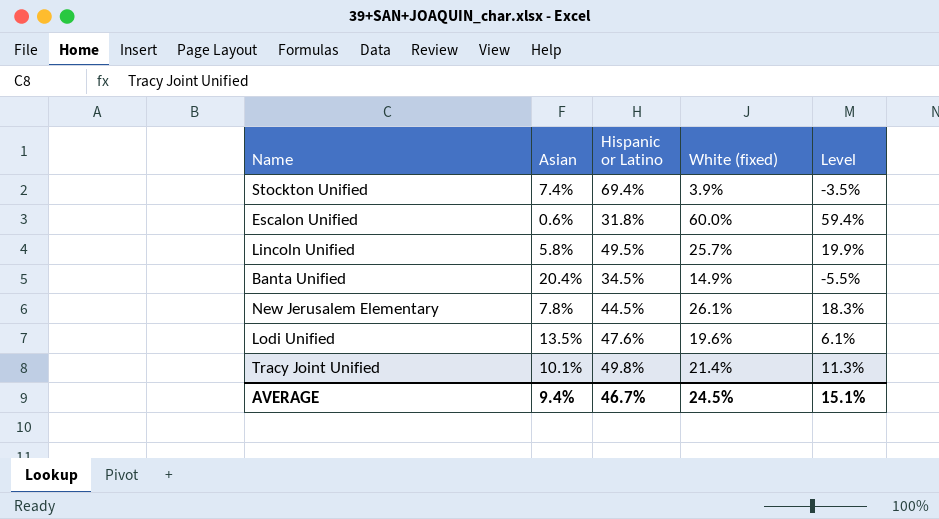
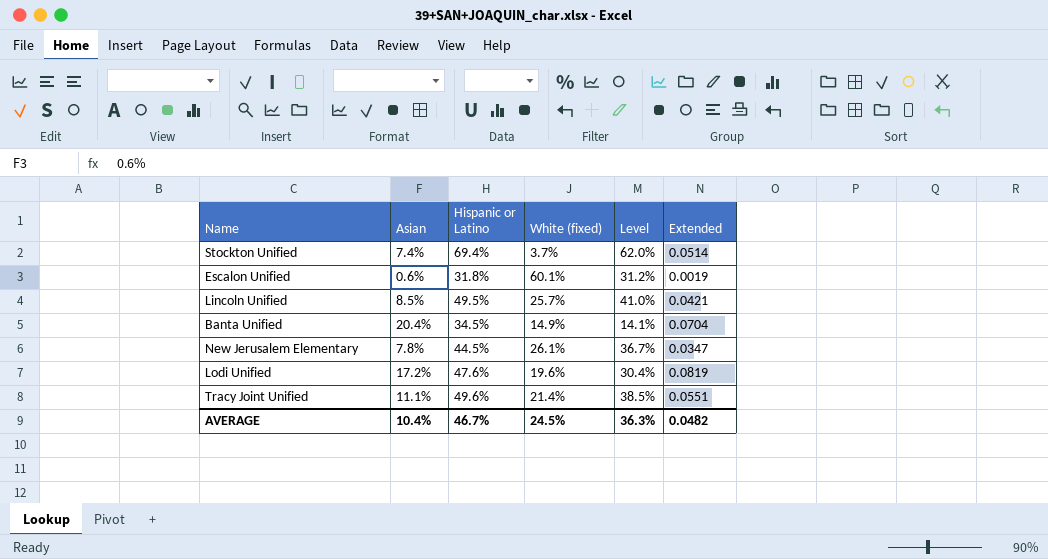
column Level | formula: [White (fixed)] - [Asian] -> [Hispanic or Latino] - [Asian]
column Extended | formula: none -> [Asian] * [Hispanic or Latino]
Stockton Unified | White (fixed): 3.9% -> 3.7%
Escalon Unified | White (fixed): 60.0% -> 60.1%
Lincoln Unified | Asian: 5.8% -> 8.5%
Lodi Unified | Asian: 13.5% -> 17.2%
Tracy Joint Unified | Asian: 10.1% -> 11.1%
Tracy Joint Unified | Hispanic or Latino: 49.8% -> 49.6%
AVERAGE | Asian: 9.4% -> 10.4%
AVERAGE | Level: 15.1% -> 36.3%

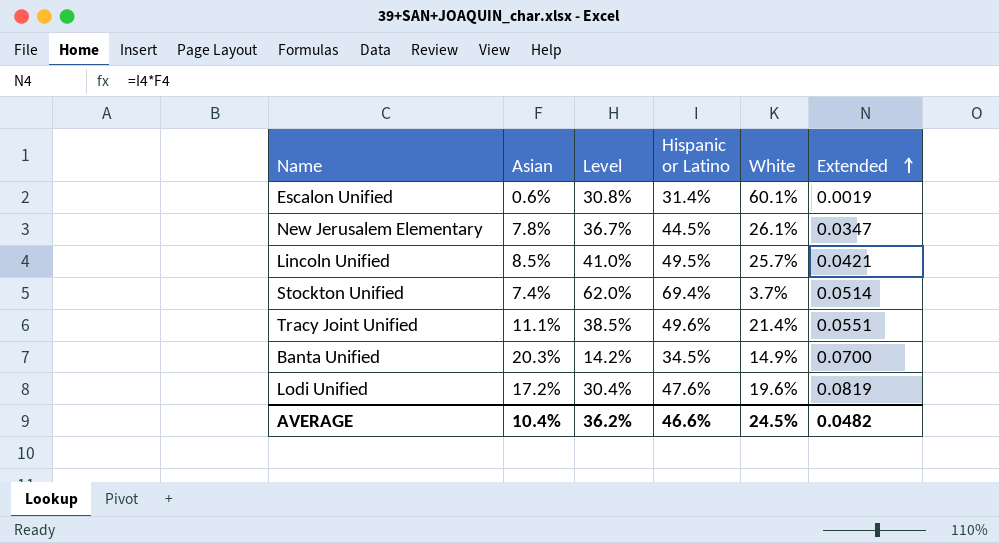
row order: none -> Extended ascending
column Level | position: 5 -> 3
column name: White (fixed) -> White
Escalon Unified | Level: 31.2% -> 30.8%
Escalon Unified | Hispanic or Latino: 31.8% -> 31.4%
Banta Unified | Asian: 20.4% -> 20.3%
Banta Unified | Level: 14.1% -> 14.2%
Banta Unified | Extended: 0.0704 -> 0.0700
AVERAGE | Level: 36.3% -> 36.2%
AVERAGE | Hispanic or Latino: 46.7% -> 46.6%

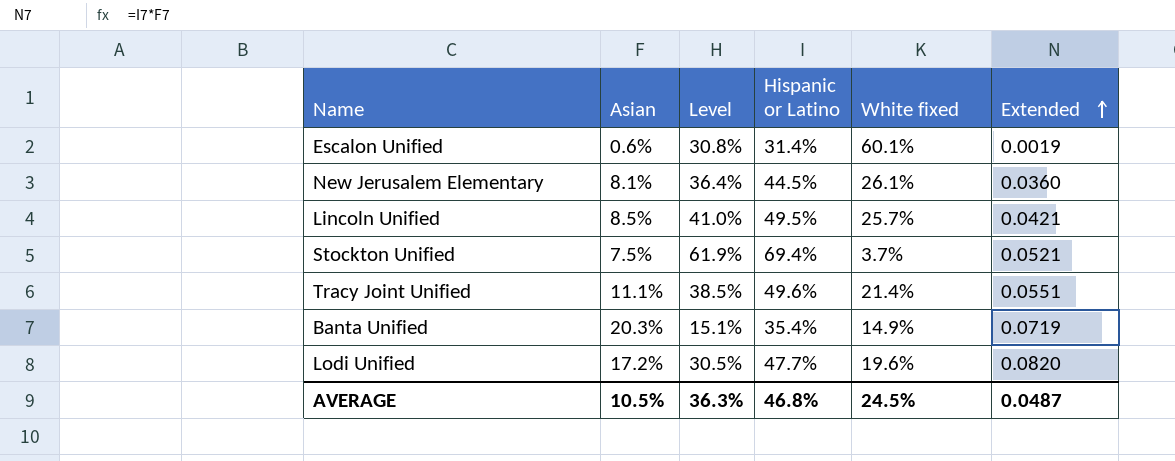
column name: White -> White fixed
New Jerusalem Elementary | Asian: 7.8% -> 8.1%
New Jerusalem Elementary | Level: 36.7% -> 36.4%
New Jerusalem Elementary | Extended: 0.0347 -> 0.0360
Stockton Unified | Asian: 7.4% -> 7.5%
Stockton Unified | Level: 62.0% -> 61.9%
Stockton Unified | Extended: 0.0514 -> 0.0521
Banta Unified | Level: 14.2% -> 15.1%
Banta Unified | Hispanic or Latino: 34.5% -> 35.4%
Banta Unified | Extended: 0.0700 -> 0.0719
Lodi Unified | Level: 30.4% -> 30.5%
Lodi Unified | Hispanic or Latino: 47.6% -> 47.7%
Lodi Unified | Extended: 0.0819 -> 0.0820
AVERAGE | Asian: 10.4% -> 10.5%
AVERAGE | Level: 36.2% -> 36.3%
AVERAGE | Hispanic or Latino: 46.6% -> 46.8%
AVERAGE | Extended: 0.0482 -> 0.0487

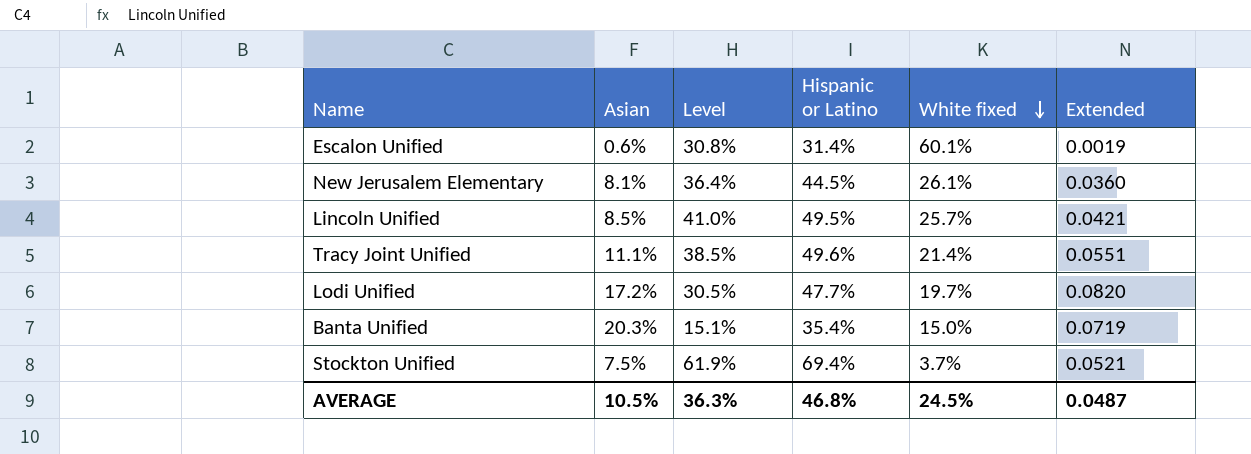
row order: Extended ascending -> White fixed descending
Lodi Unified | White fixed: 19.6% -> 19.7%
Banta Unified | White fixed: 14.9% -> 15.0%

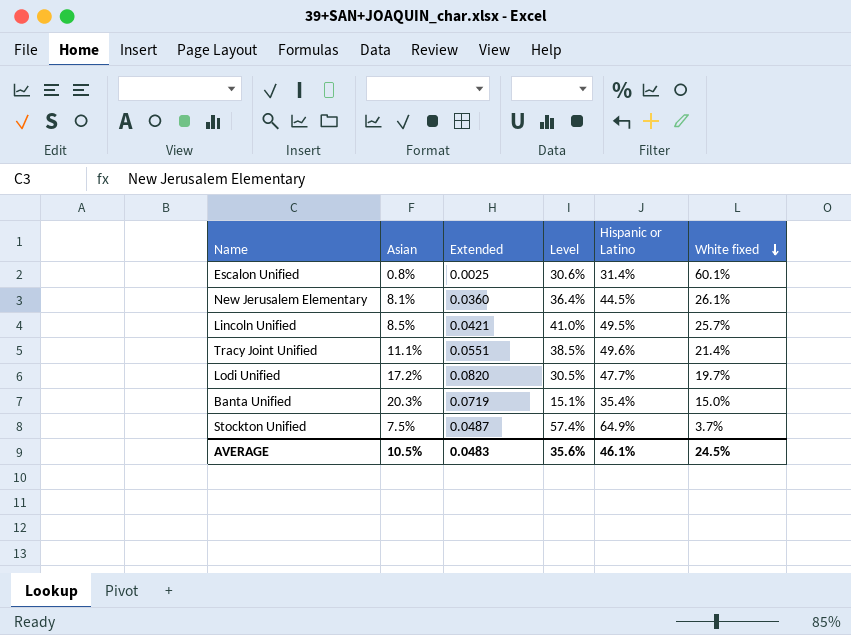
column Extended | position: 6 -> 3
Escalon Unified | Asian: 0.6% -> 0.8%
Escalon Unified | Extended: 0.0019 -> 0.0025
Escalon Unified | Level: 30.8% -> 30.6%
Stockton Unified | Extended: 0.0521 -> 0.0487
Stockton Unified | Level: 61.9% -> 57.4%
Stockton Unified | Hispanic or Latino: 69.4% -> 64.9%
AVERAGE | Extended: 0.0487 -> 0.0483
AVERAGE | Level: 36.3% -> 35.6%
AVERAGE | Hispanic or Latino: 46.8% -> 46.1%

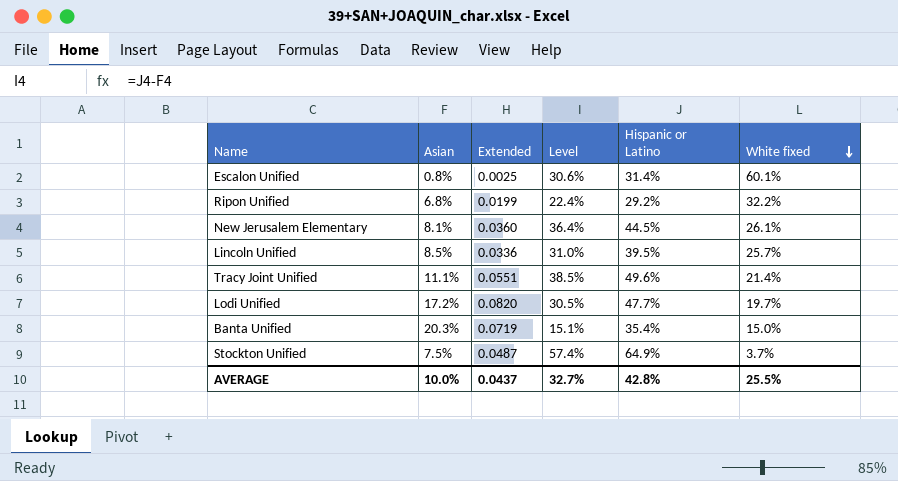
row Ripon Unified: none -> 6.8% | 0.0199 | 22.4% | 29.2% | 32.2%
Lincoln Unified | Extended: 0.0421 -> 0.0336
Lincoln Unified | Level: 41.0% -> 31.0%
Lincoln Unified | Hispanic or Latino: 49.5% -> 39.5%
AVERAGE | Asian: 10.5% -> 10.0%
AVERAGE | Extended: 0.0483 -> 0.0437
AVERAGE | Level: 35.6% -> 32.7%
AVERAGE | Hispanic or Latino: 46.1% -> 42.8%
AVERAGE | White fixed: 24.5% -> 25.5%

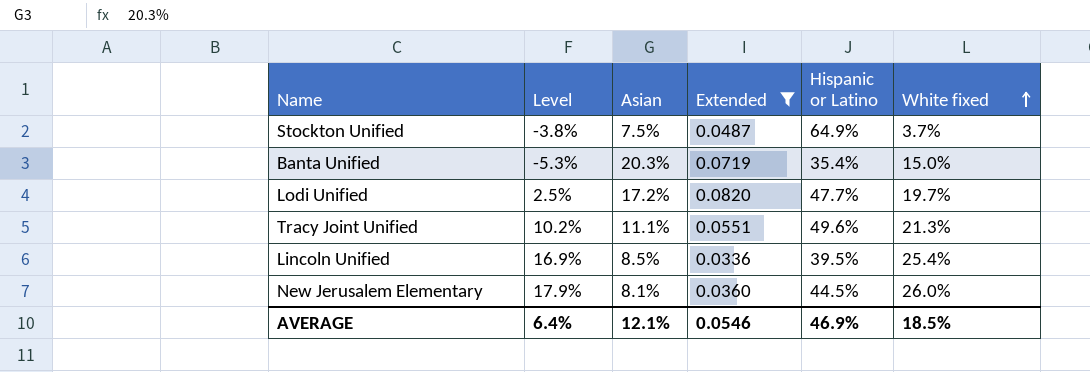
filter: none -> Extended >= 0.0336
row order: White fixed descending -> White fixed ascending
column Level | formula: [Hispanic or Latino] - [Asian] -> [White fixed] - [Asian]
column Level | position: 4 -> 2
Tracy Joint Unified | White fixed: 21.4% -> 21.3%
Lincoln Unified | White fixed: 25.7% -> 25.4%
New Jerusalem Elementary | White fixed: 26.1% -> 26.0%
AVERAGE | Level: 32.7% -> 6.4%
AVERAGE | Asian: 10.0% -> 12.1%
AVERAGE | Extended: 0.0437 -> 0.0546
AVERAGE | Hispanic or Latino: 42.8% -> 46.9%
AVERAGE | White fixed: 25.5% -> 18.5%

